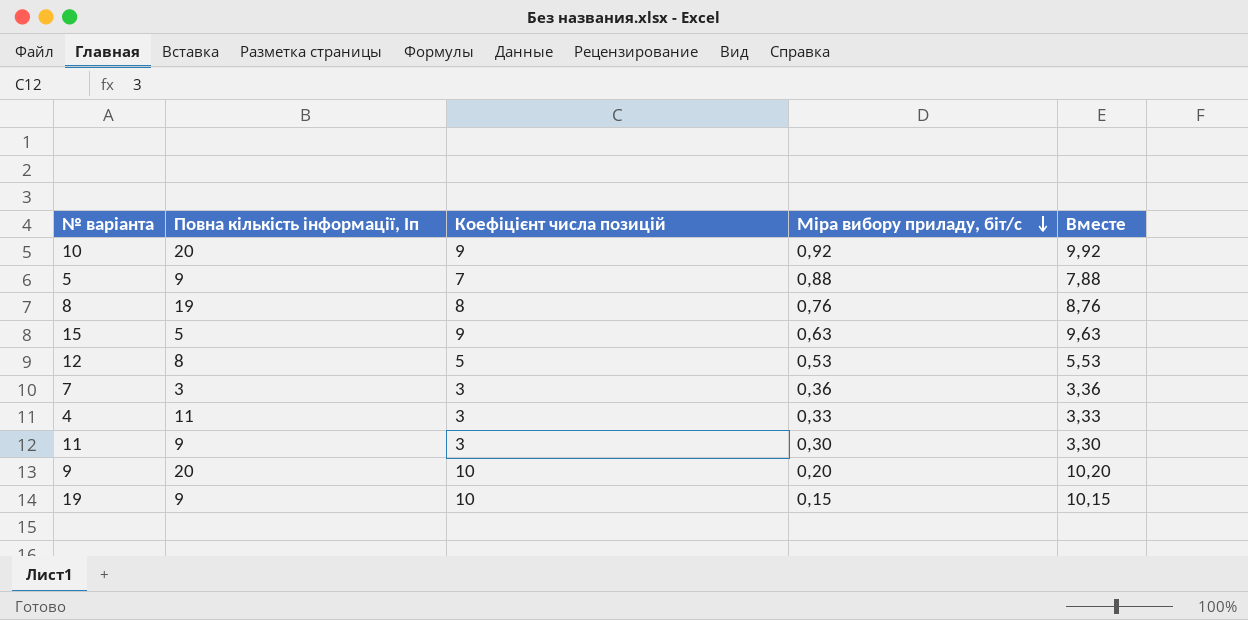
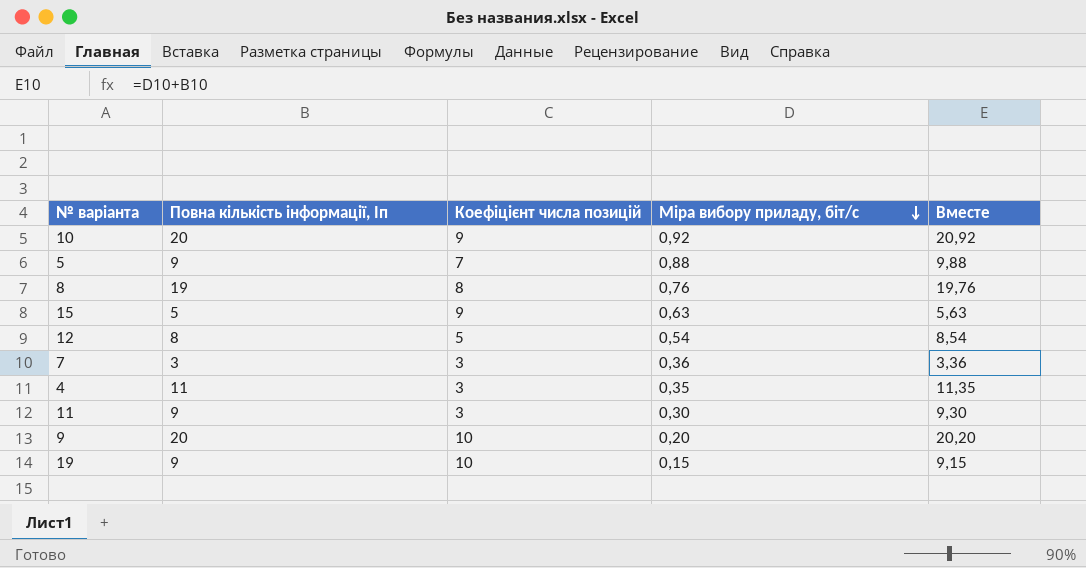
column Вместе | formula: [Коефіцієнт числа позицій] + [Міра вибору приладу, біт/с] -> [Повна кількість інформації, Іп] + [Міра вибору приладу, біт/с]
12 | Міра вибору приладу, біт/с: 0,53 -> 0,54
4 | Міра вибору приладу, біт/с: 0,33 -> 0,35

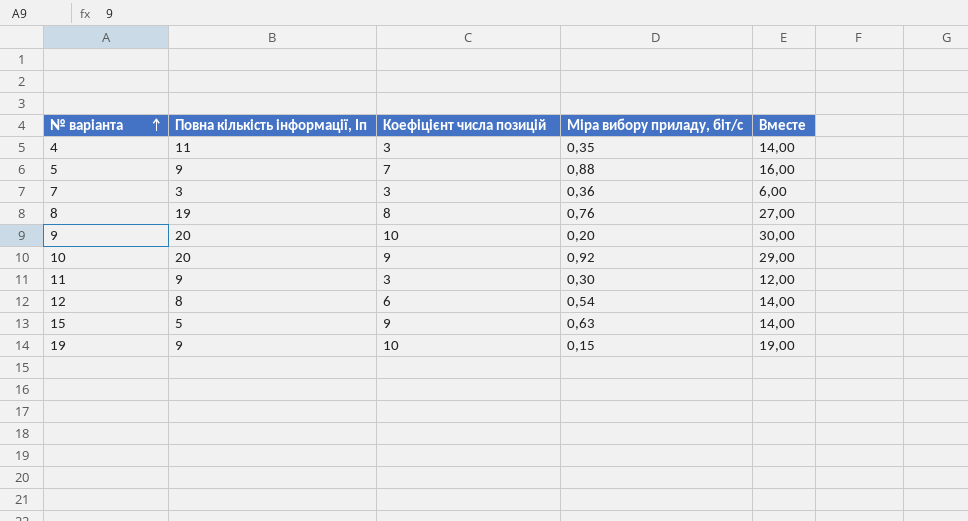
row order: Міра вибору приладу, біт/с descending -> № варіанта ascending
column Вместе | formula: [Повна кількість інформації, Іп] + [Міра вибору приладу, біт/с] -> [Повна кількість інформації, Іп] + [Коефіцієнт числа позицій]
12 | Коефіцієнт числа позицій: 5 -> 6

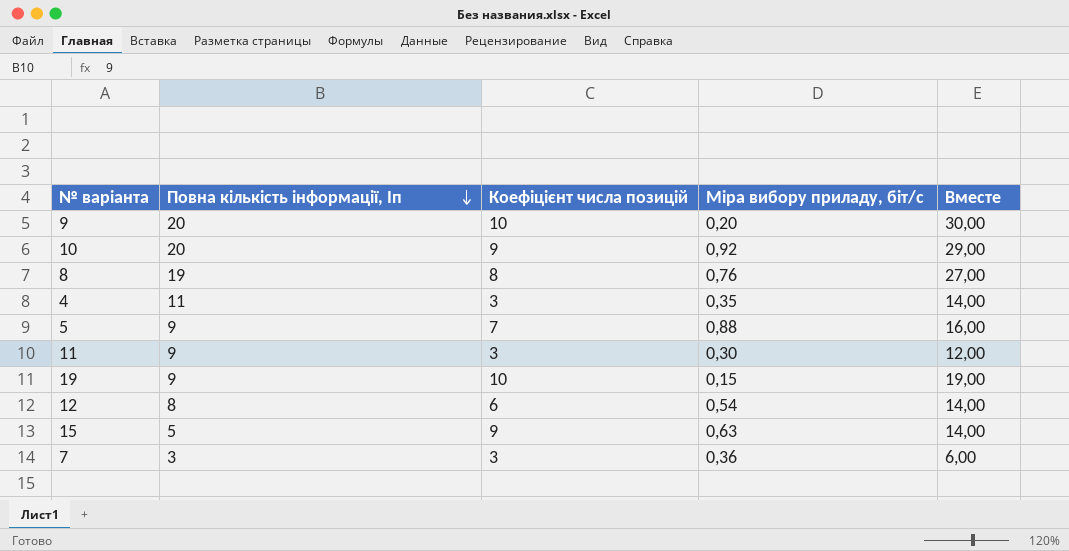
row order: № варіанта ascending -> Повна кількість інформації, Іп descending

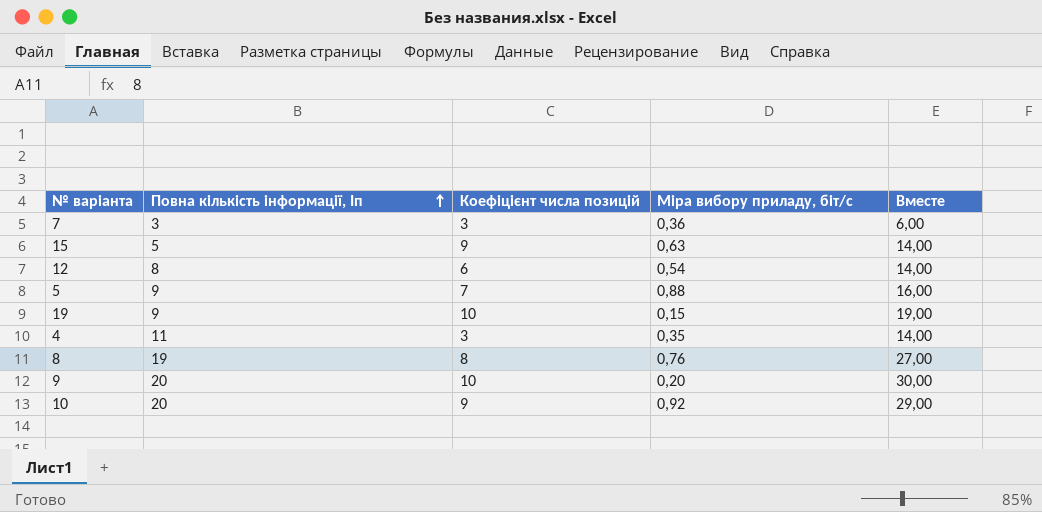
row order: Повна кількість інформації, Іп descending -> Повна кількість інформації, Іп ascending
row 11: 9 | 3 | 0,30 | 12,00 -> none

